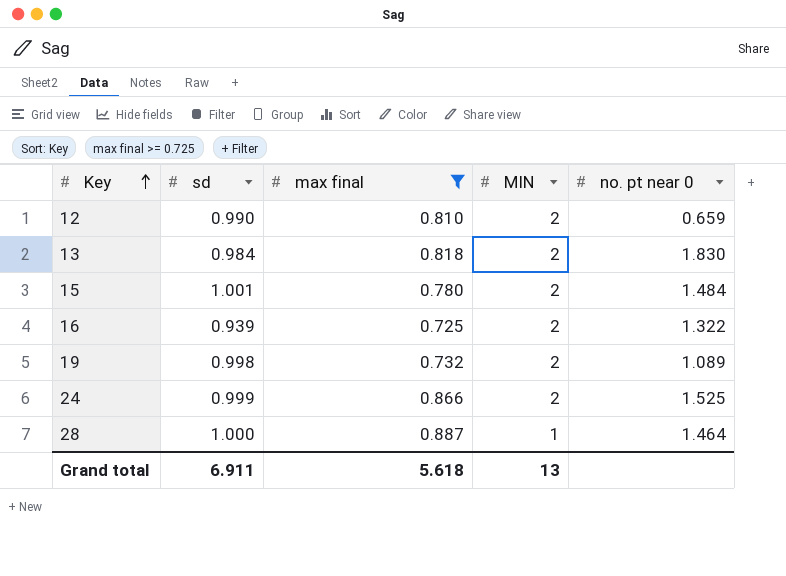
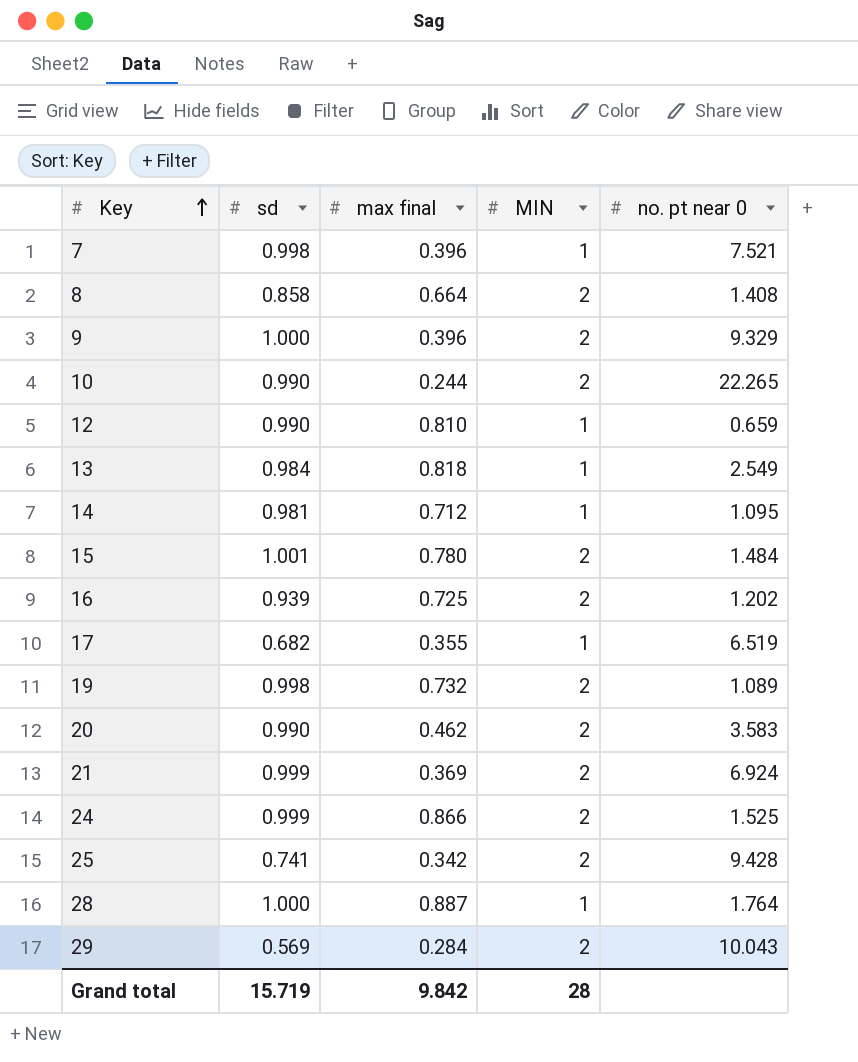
filter: max final >= 0.725 -> none
12 | MIN: 2 -> 1
13 | MIN: 2 -> 1
13 | no. pt near 0: 1.830 -> 2.549
16 | no. pt near 0: 1.322 -> 1.202
28 | no. pt near 0: 1.464 -> 1.764
Grand total | sd: 6.911 -> 15.719
Grand total | max final: 5.618 -> 9.842
Grand total | MIN: 13 -> 28

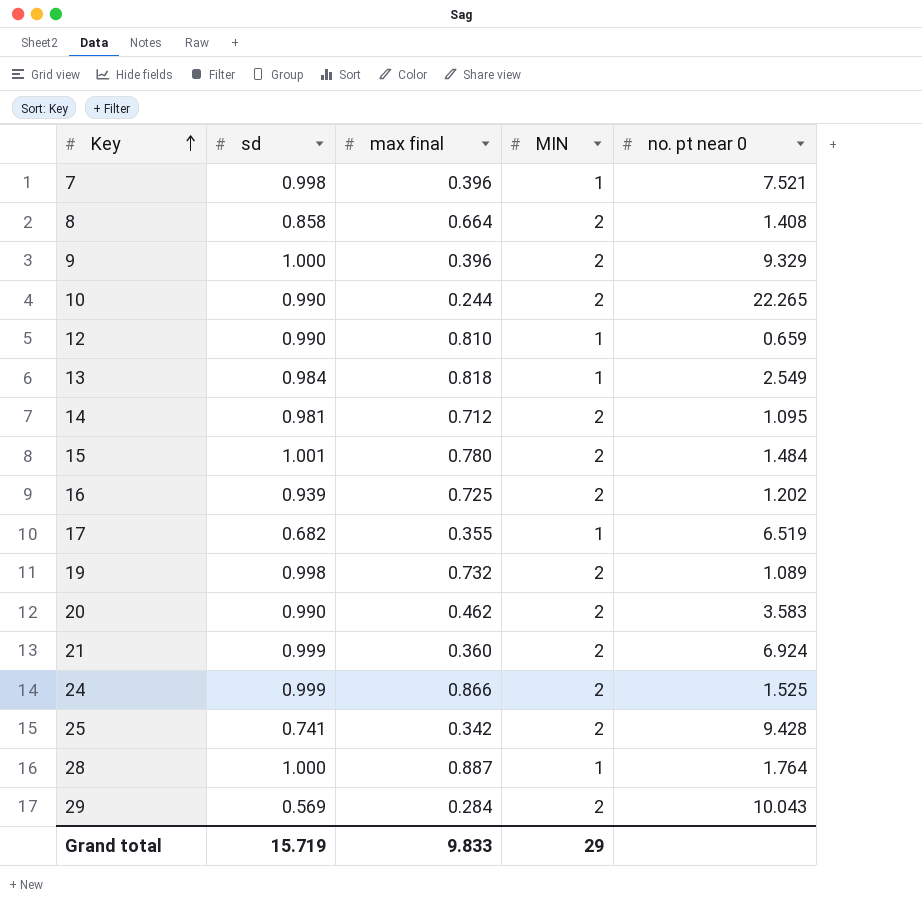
14 | MIN: 1 -> 2
21 | max final: 0.369 -> 0.360
Grand total | max final: 9.842 -> 9.833
Grand total | MIN: 28 -> 29

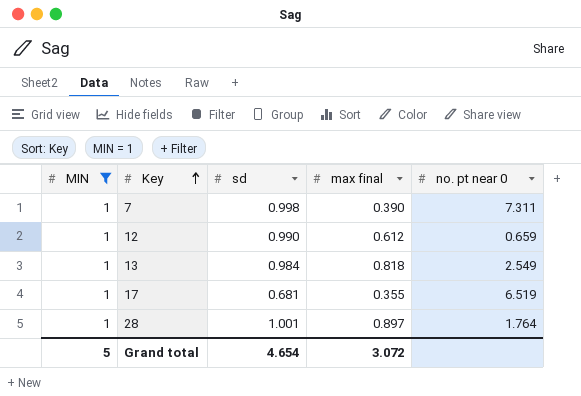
filter: none -> MIN = 1
column MIN | position: 4 -> 1
7 | max final: 0.396 -> 0.390
7 | no. pt near 0: 7.521 -> 7.311
12 | max final: 0.810 -> 0.612
17 | sd: 0.682 -> 0.681
28 | sd: 1.000 -> 1.001
28 | max final: 0.887 -> 0.897
Grand total | MIN: 29 -> 5
Grand total | sd: 15.719 -> 4.654
Grand total | max final: 9.833 -> 3.072

